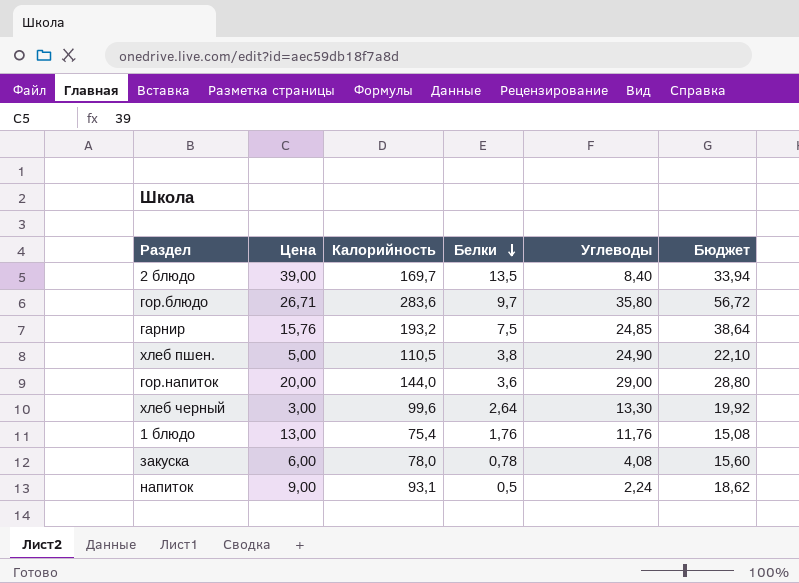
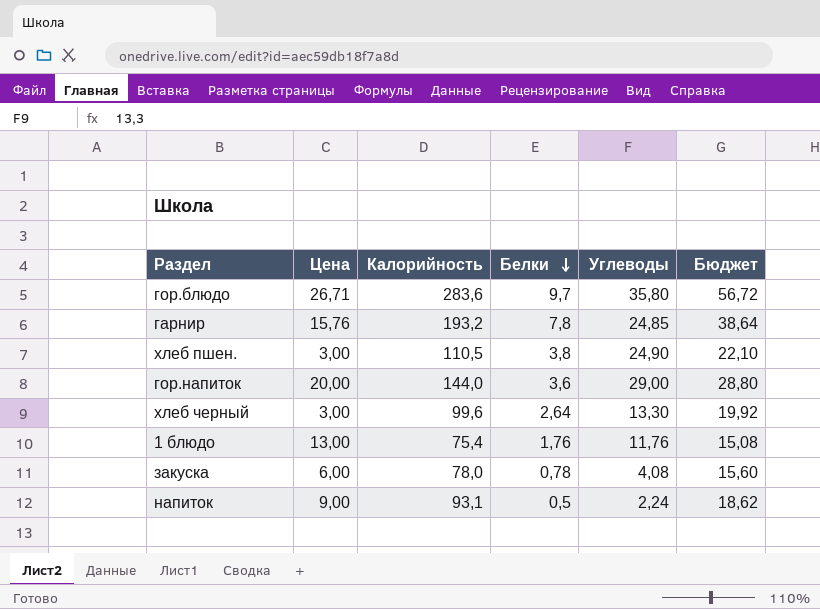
row 2 блюдо: 39,00 | 169,7 | 13,5 | 8,40 | 33,94 -> none
гарнир | Белки: 7,5 -> 7,8
хлеб пшен. | Цена: 5,00 -> 3,00

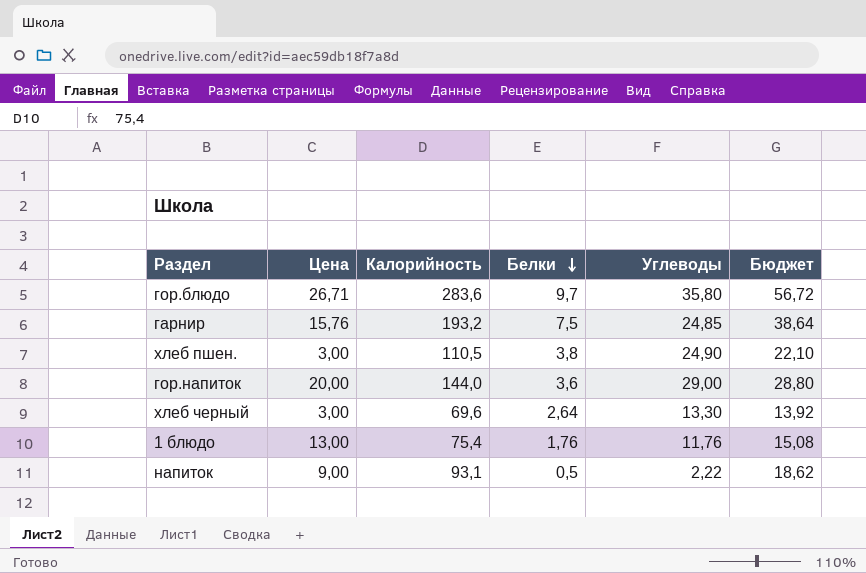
row закуска: 6,00 | 78,0 | 0,78 | 4,08 | 15,60 -> none
гарнир | Белки: 7,8 -> 7,5
хлеб черный | Калорийность: 99,6 -> 69,6
хлеб черный | Бюджет: 19,92 -> 13,92
напиток | Углеводы: 2,24 -> 2,22

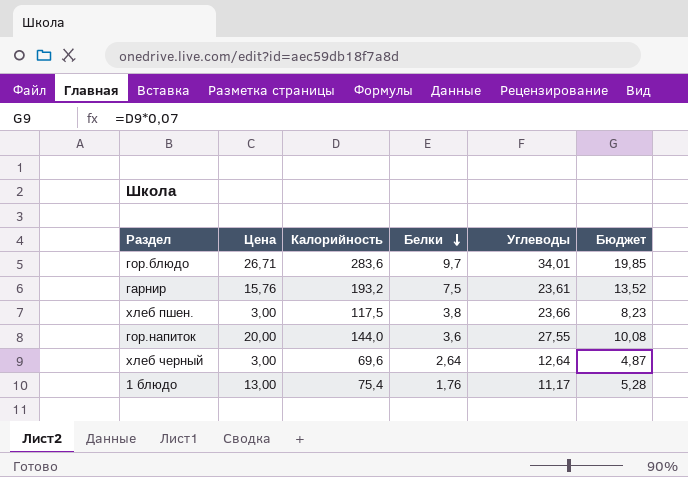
column Бюджет | formula: [Калорийность] * 0,2 -> [Калорийность] * 0,07
row напиток: 9,00 | 93,1 | 0,5 | 2,22 | 18,62 -> none
гор.блюдо | Углеводы: 35,80 -> 34,01
гарнир | Углеводы: 24,85 -> 23,61
хлеб пшен. | Калорийность: 110,5 -> 117,5
хлеб пшен. | Углеводы: 24,90 -> 23,66
гор.напиток | Углеводы: 29,00 -> 27,55
хлеб черный | Углеводы: 13,30 -> 12,64
1 блюдо | Углеводы: 11,76 -> 11,17

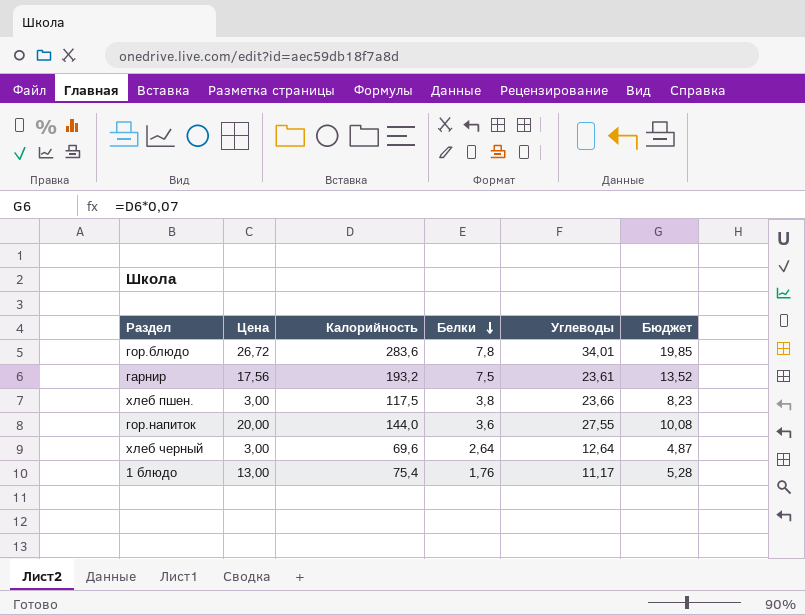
гор.блюдо | Цена: 26,71 -> 26,72
гор.блюдо | Белки: 9,7 -> 7,8
гарнир | Цена: 15,76 -> 17,56

